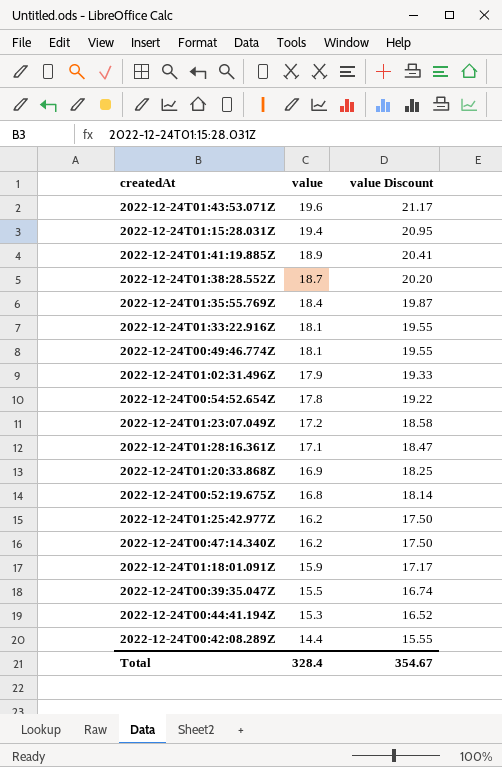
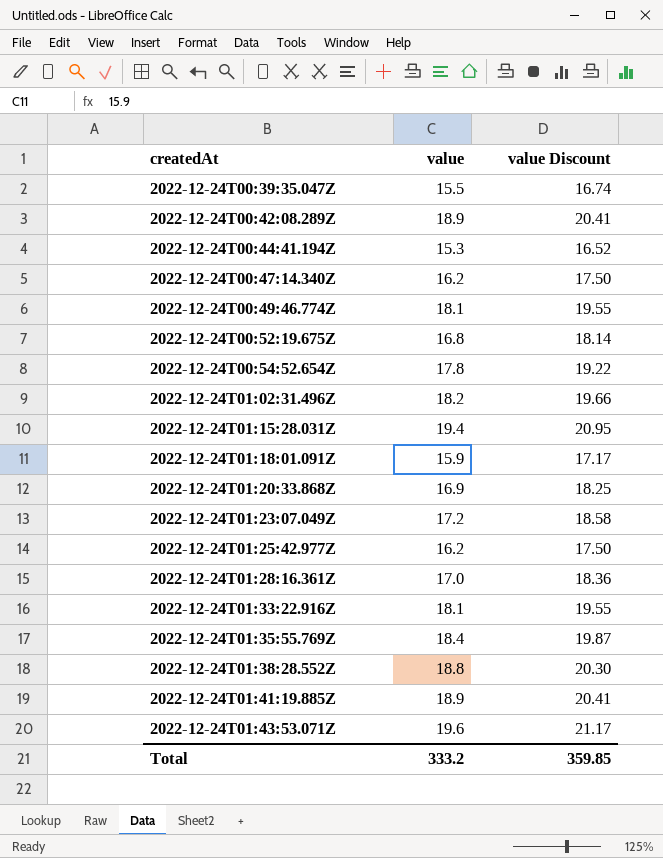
row order: value descending -> createdAt ascending
2022-12-24T00:42:08.289Z | value: 14.4 -> 18.9
2022-12-24T00:42:08.289Z | value Discount: 15.55 -> 20.41
2022-12-24T01:02:31.496Z | value: 17.9 -> 18.2
2022-12-24T01:02:31.496Z | value Discount: 19.33 -> 19.66
2022-12-24T01:28:16.361Z | value: 17.1 -> 17.0
2022-12-24T01:28:16.361Z | value Discount: 18.47 -> 18.36
2022-12-24T01:38:28.552Z | value: 18.7 -> 18.8
2022-12-24T01:38:28.552Z | value Discount: 20.20 -> 20.30
Total | value: 328.4 -> 333.2
Total | value Discount: 354.67 -> 359.85

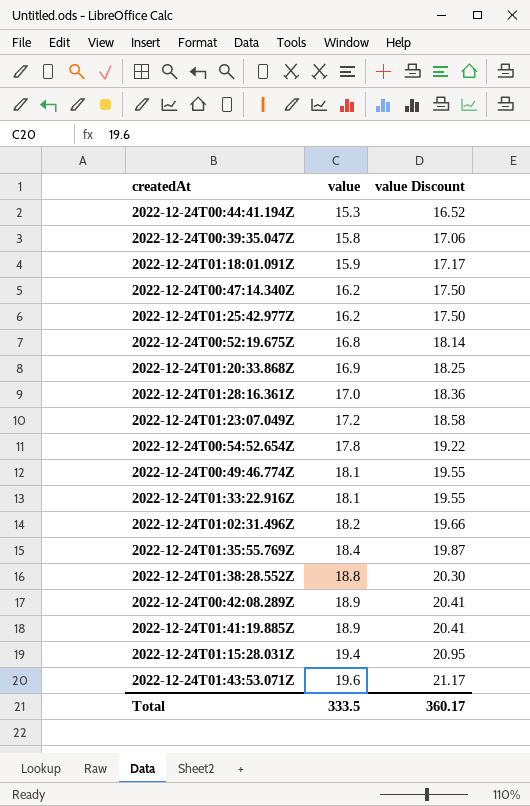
row order: createdAt ascending -> value ascending
2022-12-24T00:39:35.047Z | value: 15.5 -> 15.8
2022-12-24T00:39:35.047Z | value Discount: 16.74 -> 17.06
Total | value: 333.2 -> 333.5
Total | value Discount: 359.85 -> 360.17

